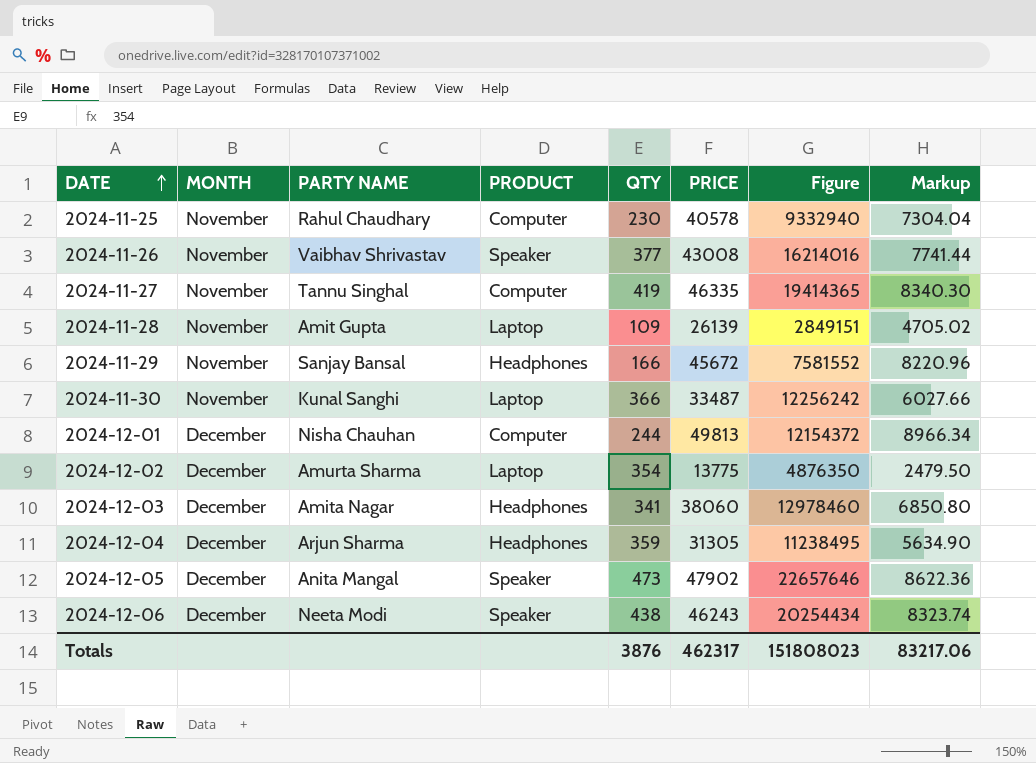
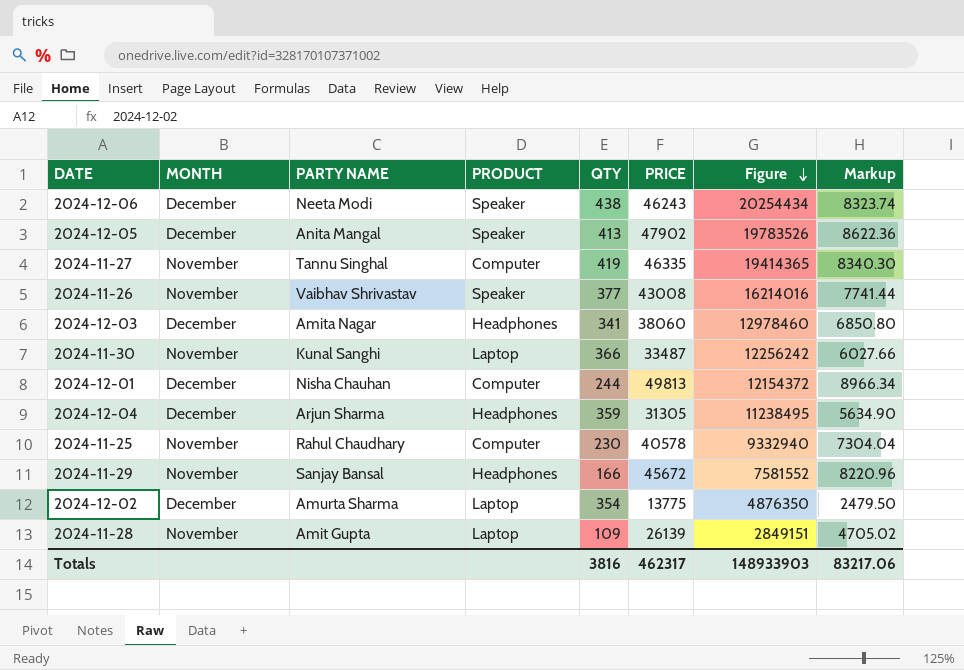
row order: DATE ascending -> Figure descending
2024-12-05 | QTY: 473 -> 413
2024-12-05 | Figure: 22657646 -> 19783526
Totals | QTY: 3876 -> 3816
Totals | Figure: 151808023 -> 148933903

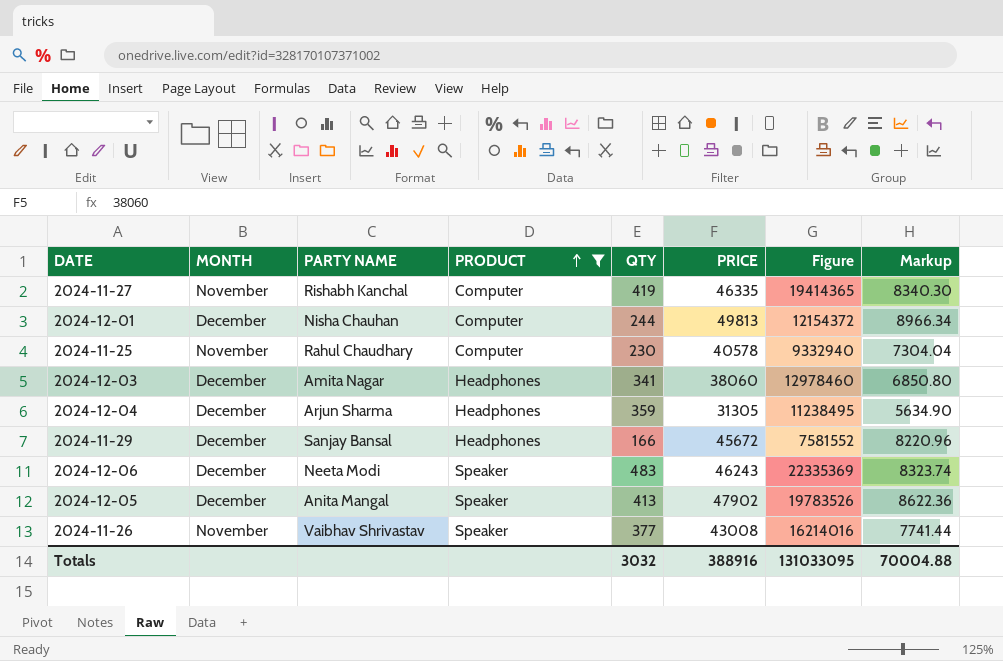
filter: none -> PRODUCT != Laptop
row order: Figure descending -> PRODUCT ascending
2024-11-27 | PARTY NAME: Tannu Singhal -> Rishabh Kanchal
2024-11-29 | MONTH: November -> December
2024-12-06 | QTY: 438 -> 483
2024-12-06 | Figure: 20254434 -> 22335369
Totals | QTY: 3816 -> 3032
Totals | PRICE: 462317 -> 388916
Totals | Figure: 148933903 -> 131033095
Totals | Markup: 83217.06 -> 70004.88

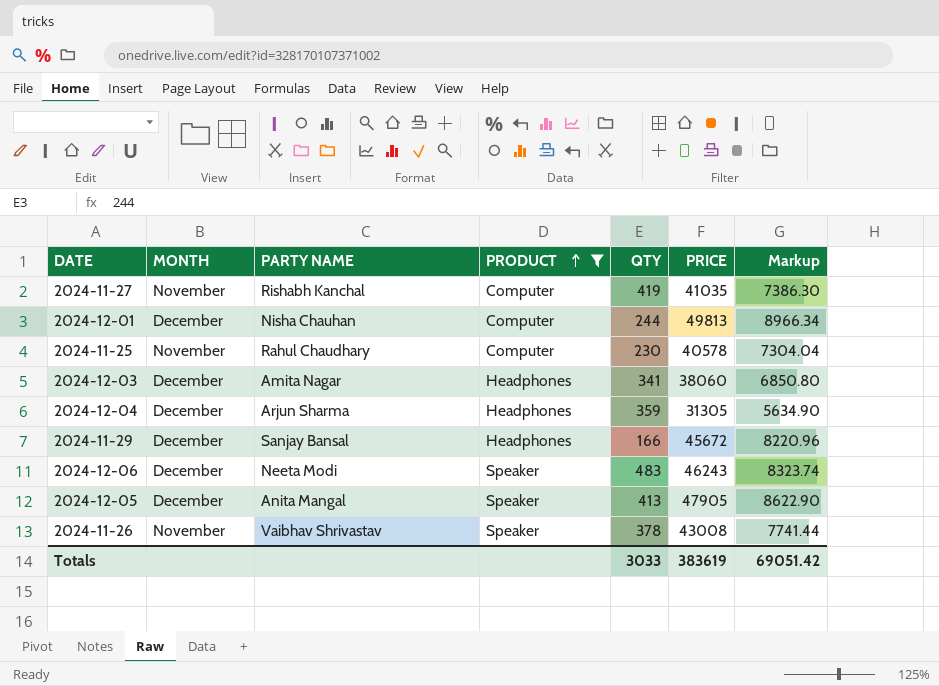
column Figure | formula: [QTY] * [PRICE] -> none
2024-11-27 | PRICE: 46335 -> 41035
2024-11-27 | Markup: 8340.30 -> 7386.30
2024-12-05 | PRICE: 47902 -> 47905
2024-12-05 | Markup: 8622.36 -> 8622.90
2024-11-26 | QTY: 377 -> 378
Totals | QTY: 3032 -> 3033
Totals | PRICE: 388916 -> 383619
Totals | Markup: 70004.88 -> 69051.42

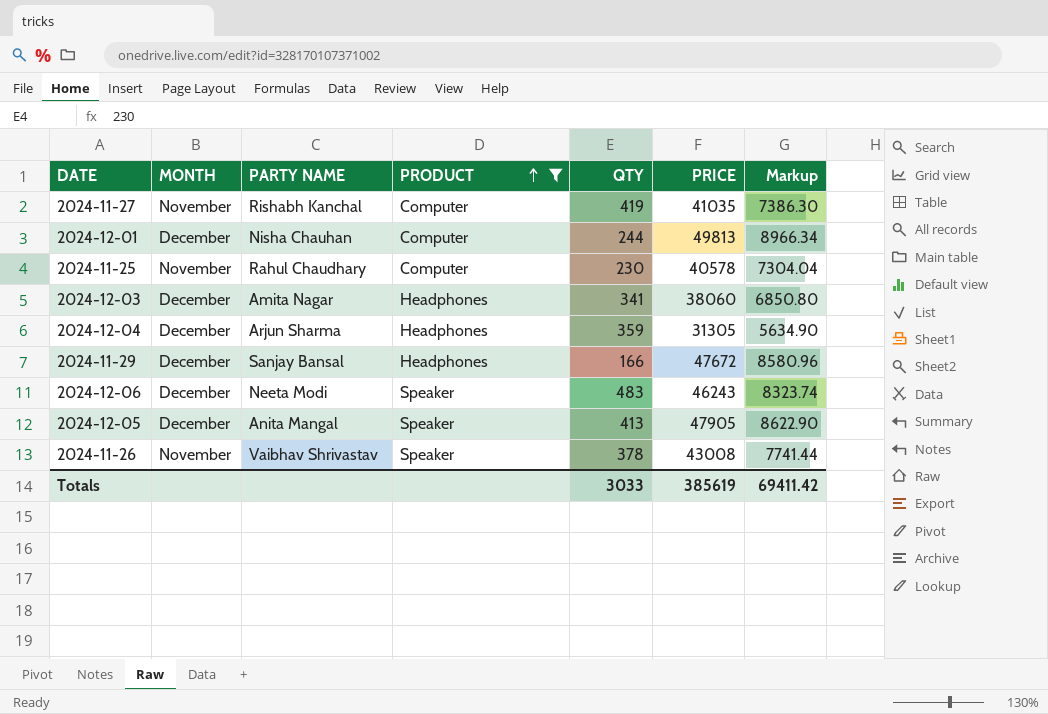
2024-11-29 | PRICE: 45672 -> 47672
2024-11-29 | Markup: 8220.96 -> 8580.96
Totals | PRICE: 383619 -> 385619
Totals | Markup: 69051.42 -> 69411.42

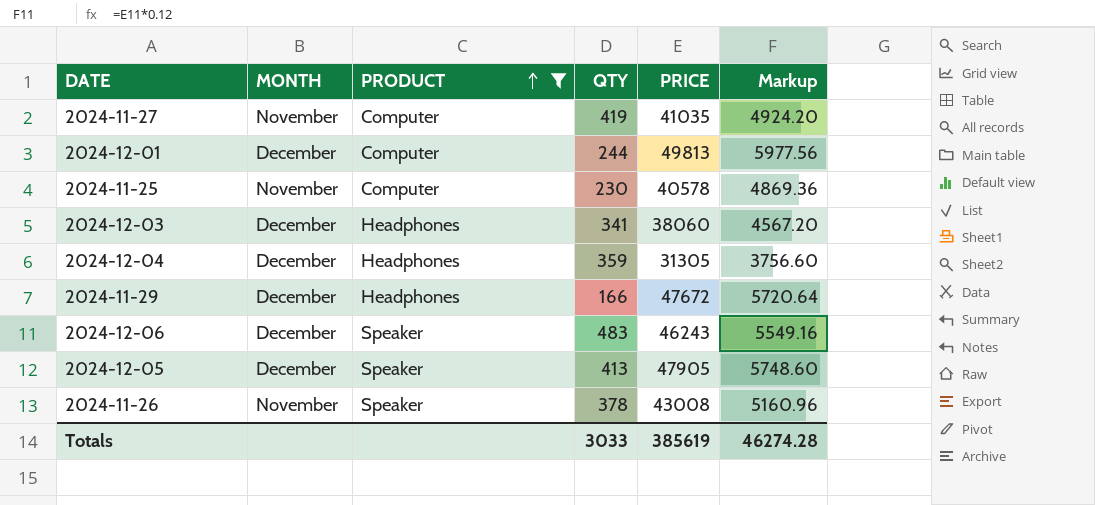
column PARTY NAME | position: 3 -> none
column Markup | formula: [PRICE] * 0.18 -> [PRICE] * 0.12
Totals | Markup: 69411.42 -> 46274.28

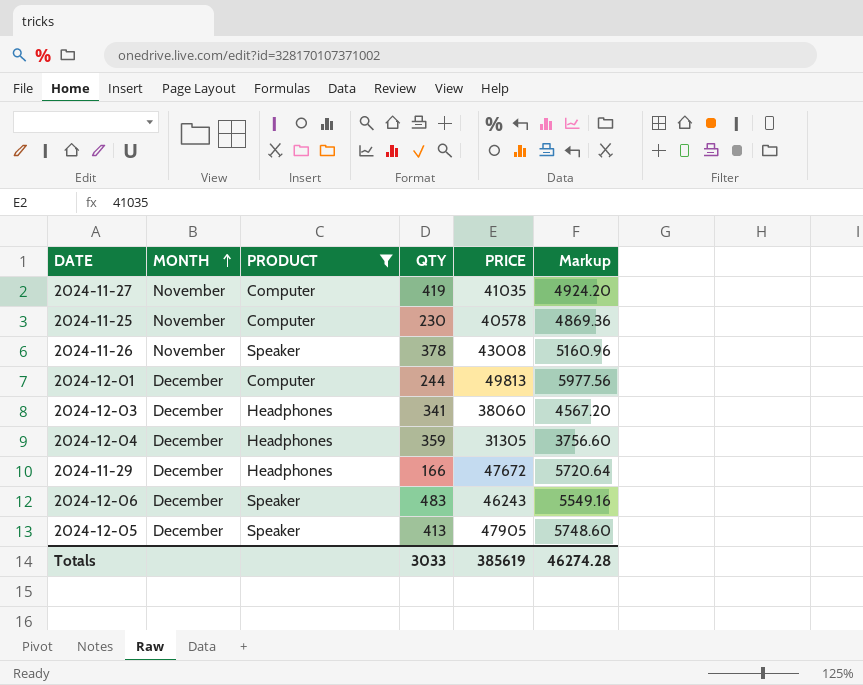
row order: PRODUCT ascending -> MONTH ascending

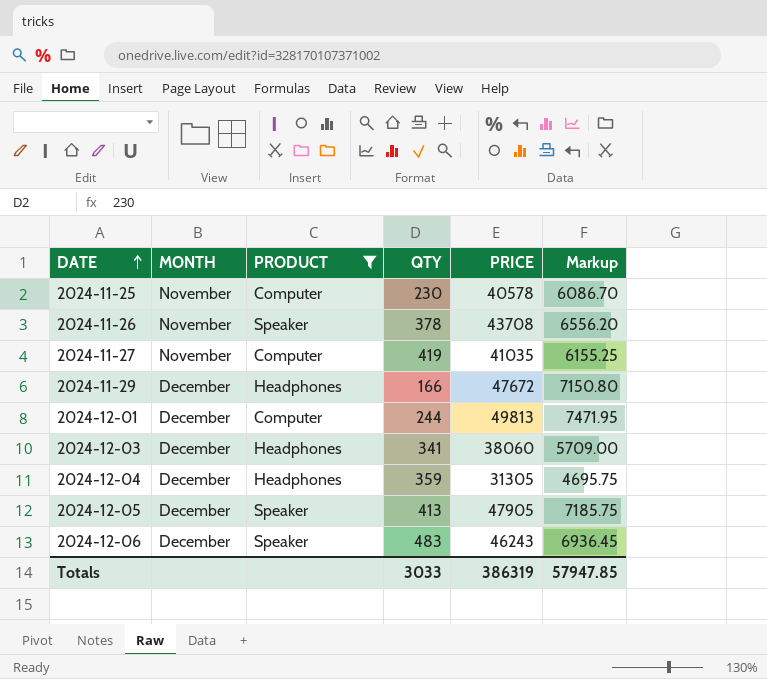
row order: MONTH ascending -> DATE ascending
column Markup | formula: [PRICE] * 0.12 -> [PRICE] * 0.15
2024-11-26 | PRICE: 43008 -> 43708
Totals | PRICE: 385619 -> 386319
Totals | Markup: 46274.28 -> 57947.85

